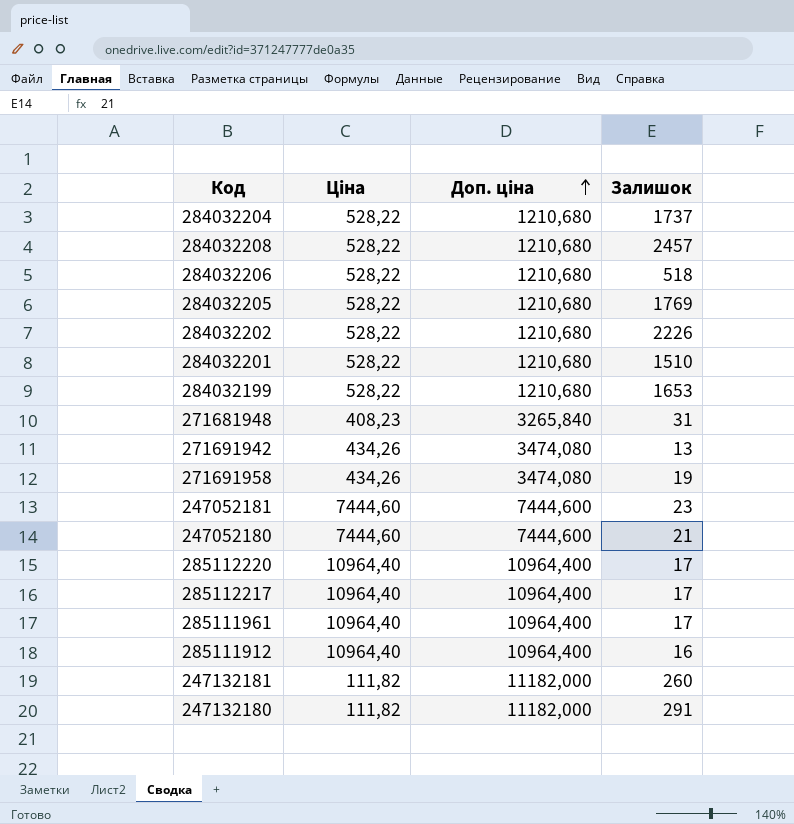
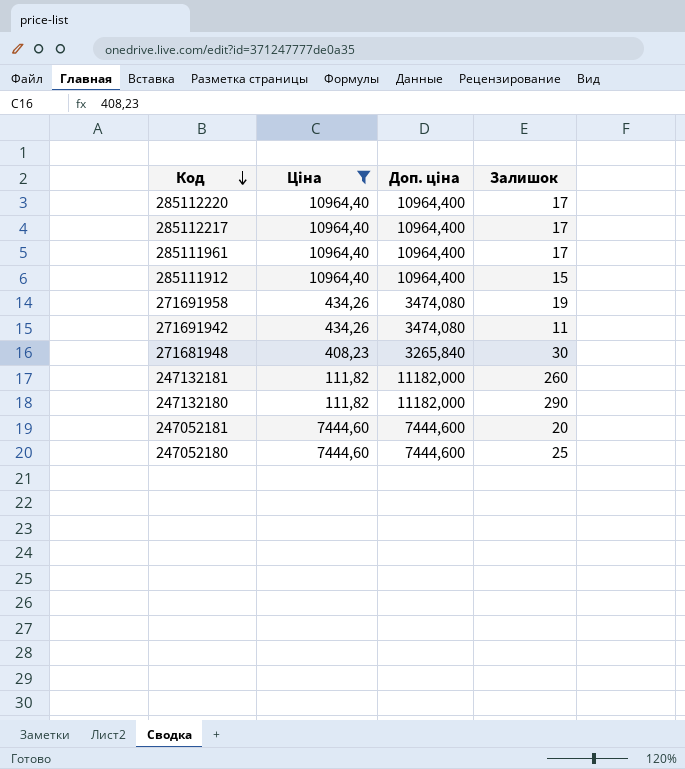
filter: none -> Ціна != 528,22
row order: Доп. ціна ascending -> Код descending
285111912 | Залишок: 16 -> 15
271691942 | Залишок: 13 -> 11
271681948 | Залишок: 31 -> 30
247132180 | Залишок: 291 -> 290
247052181 | Залишок: 23 -> 20
247052180 | Залишок: 21 -> 25

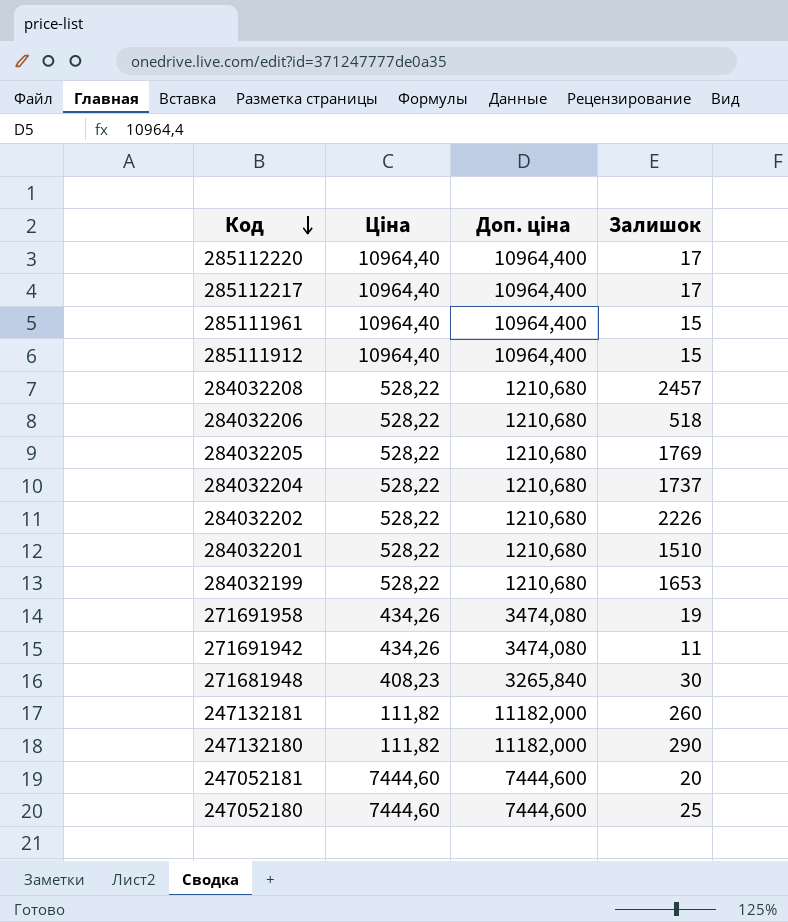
filter: Ціна != 528,22 -> none
285111961 | Залишок: 17 -> 15

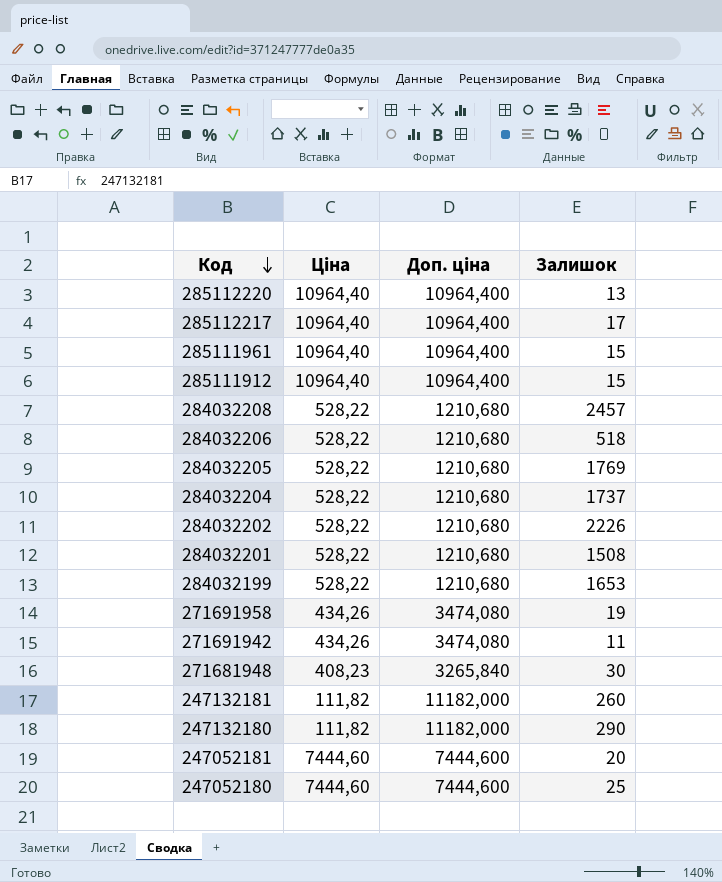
285112220 | Залишок: 17 -> 13
284032201 | Залишок: 1510 -> 1508

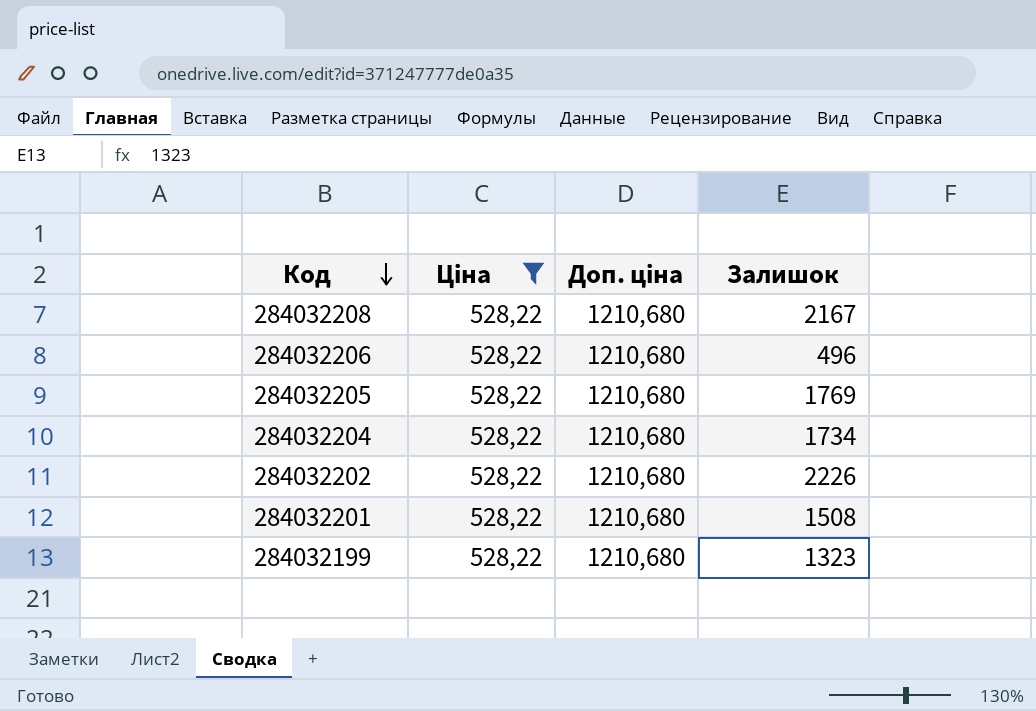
filter: none -> Ціна = 528,22
284032208 | Залишок: 2457 -> 2167
284032206 | Залишок: 518 -> 496
284032204 | Залишок: 1737 -> 1734
284032199 | Залишок: 1653 -> 1323

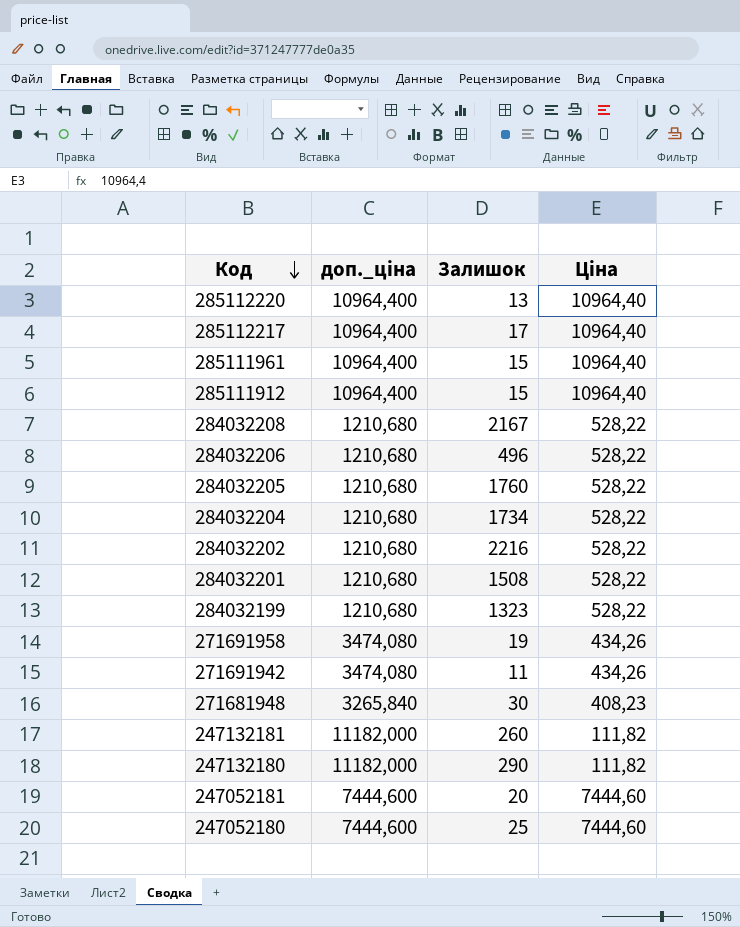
filter: Ціна = 528,22 -> none
column name: Доп. ціна -> доп._ціна
column Ціна | position: 2 -> 4
284032205 | Залишок: 1769 -> 1760
284032202 | Залишок: 2226 -> 2216

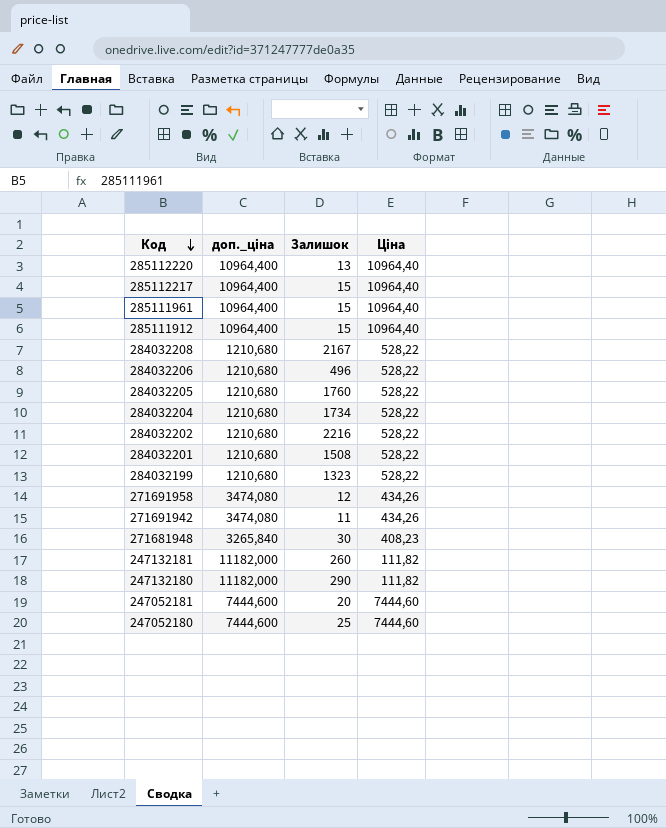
285112217 | Залишок: 17 -> 15
271691958 | Залишок: 19 -> 12

